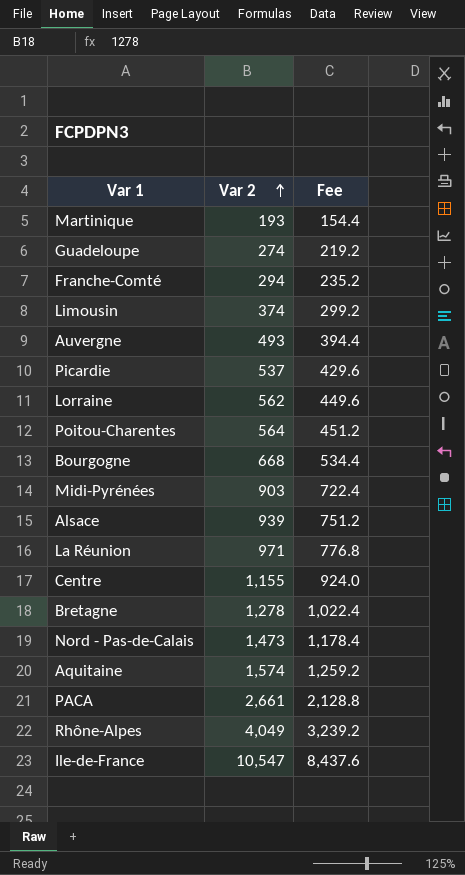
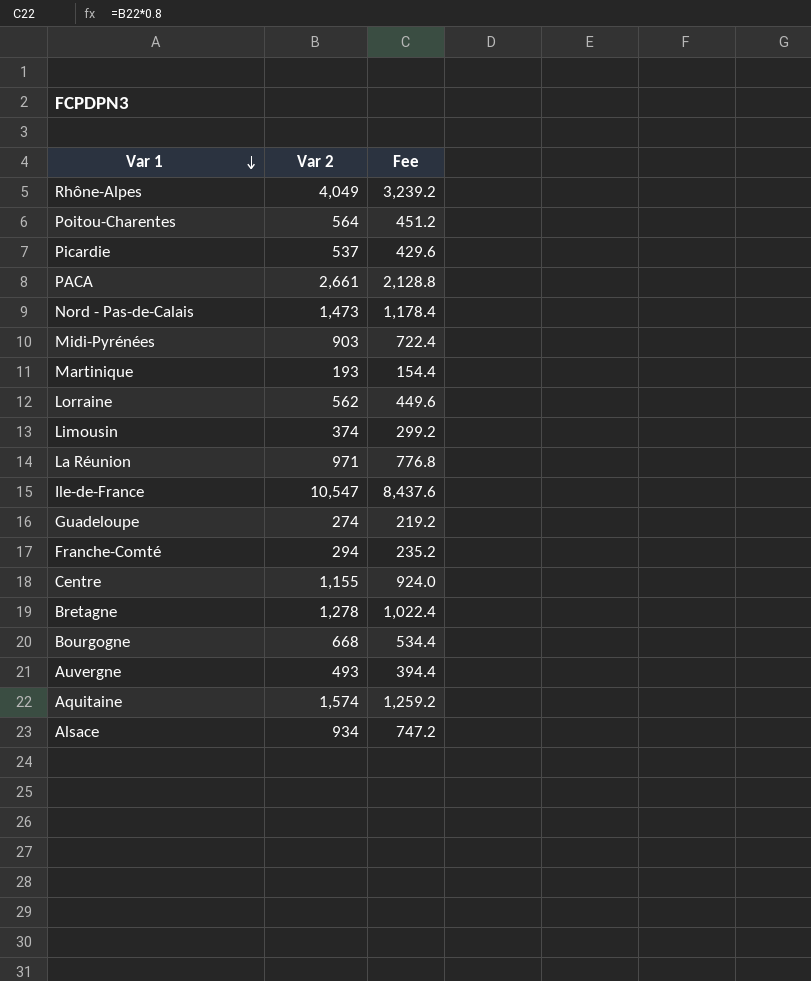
row order: Var 2 ascending -> Var 1 descending
Alsace | Var 2: 939 -> 934
Alsace | Fee: 751.2 -> 747.2

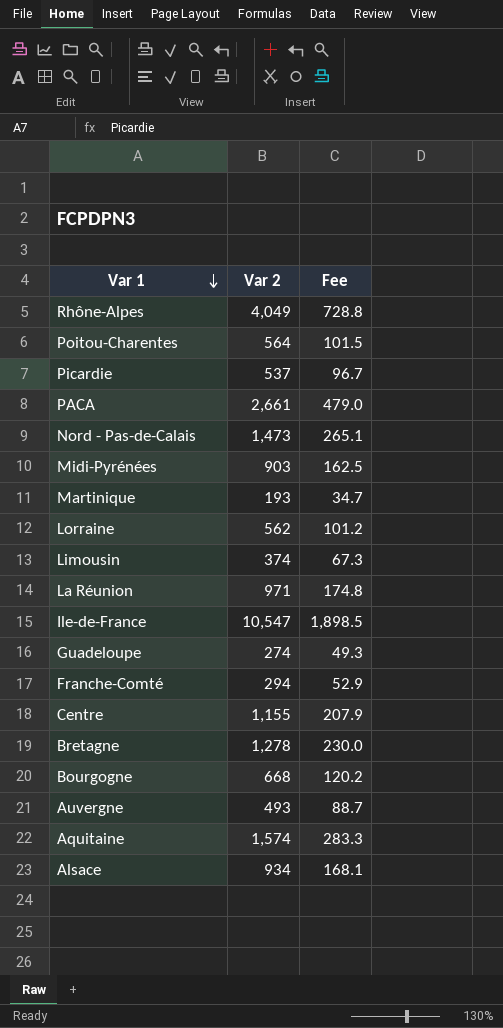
column Fee | formula: [Var 2] * 0.8 -> [Var 2] * 0.18

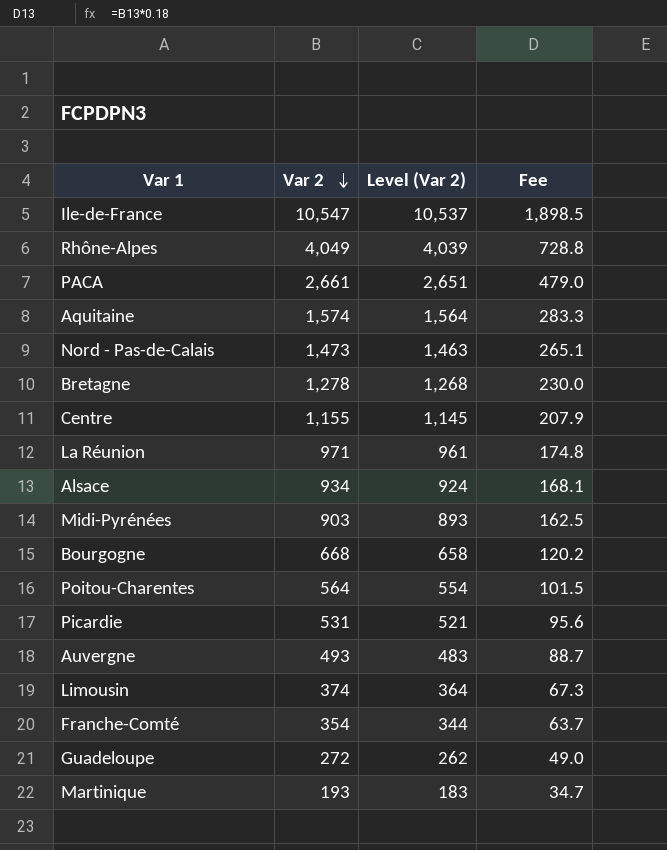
row order: Var 1 descending -> Var 2 descending
column Level (Var 2) | formula: none -> [Var 2] - 10
row Lorraine: 562 | 101.2 -> none
Picardie | Var 2: 537 -> 531
Picardie | Fee: 96.7 -> 95.6
Franche-Comté | Var 2: 294 -> 354
Franche-Comté | Fee: 52.9 -> 63.7
Guadeloupe | Var 2: 274 -> 272
Guadeloupe | Fee: 49.3 -> 49.0

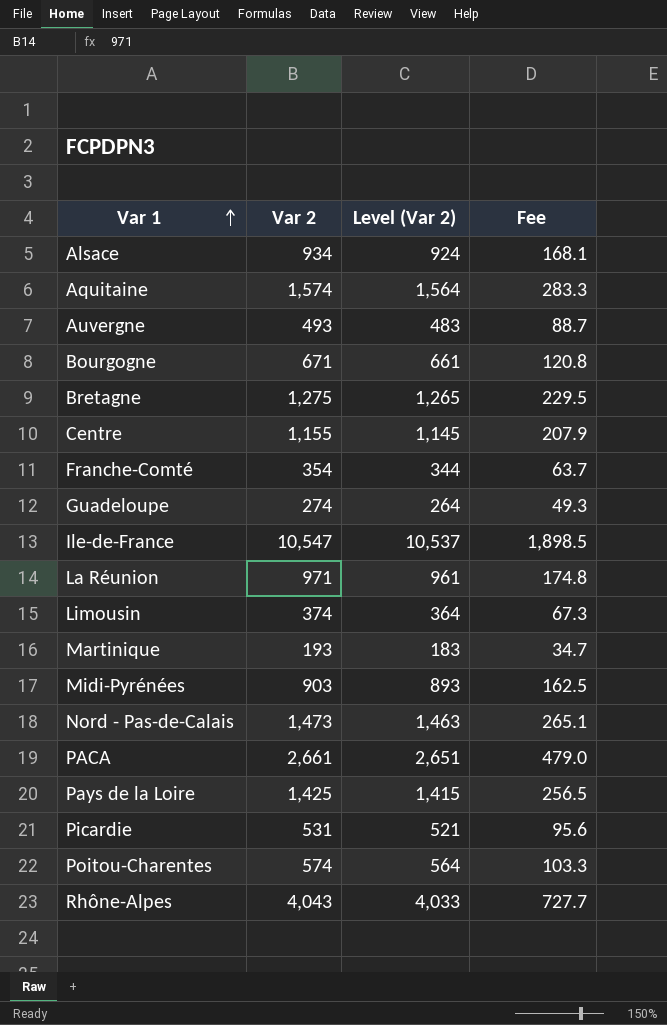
row order: Var 2 descending -> Var 1 ascending
Bourgogne | Var 2: 668 -> 671
Bourgogne | Level (Var 2): 658 -> 661
Bourgogne | Fee: 120.2 -> 120.8
Bretagne | Var 2: 1,278 -> 1,275
Bretagne | Level (Var 2): 1,268 -> 1,265
Bretagne | Fee: 230.0 -> 229.5
Guadeloupe | Var 2: 272 -> 274
Guadeloupe | Level (Var 2): 262 -> 264
Guadeloupe | Fee: 49.0 -> 49.3
row Pays de la Loire: none -> 1,425 | 1,415 | 256.5
Poitou-Charentes | Var 2: 564 -> 574
Poitou-Charentes | Level (Var 2): 554 -> 564
Poitou-Charentes | Fee: 101.5 -> 103.3
Rhône-Alpes | Var 2: 4,049 -> 4,043
Rhône-Alpes | Level (Var 2): 4,039 -> 4,033
Rhône-Alpes | Fee: 728.8 -> 727.7

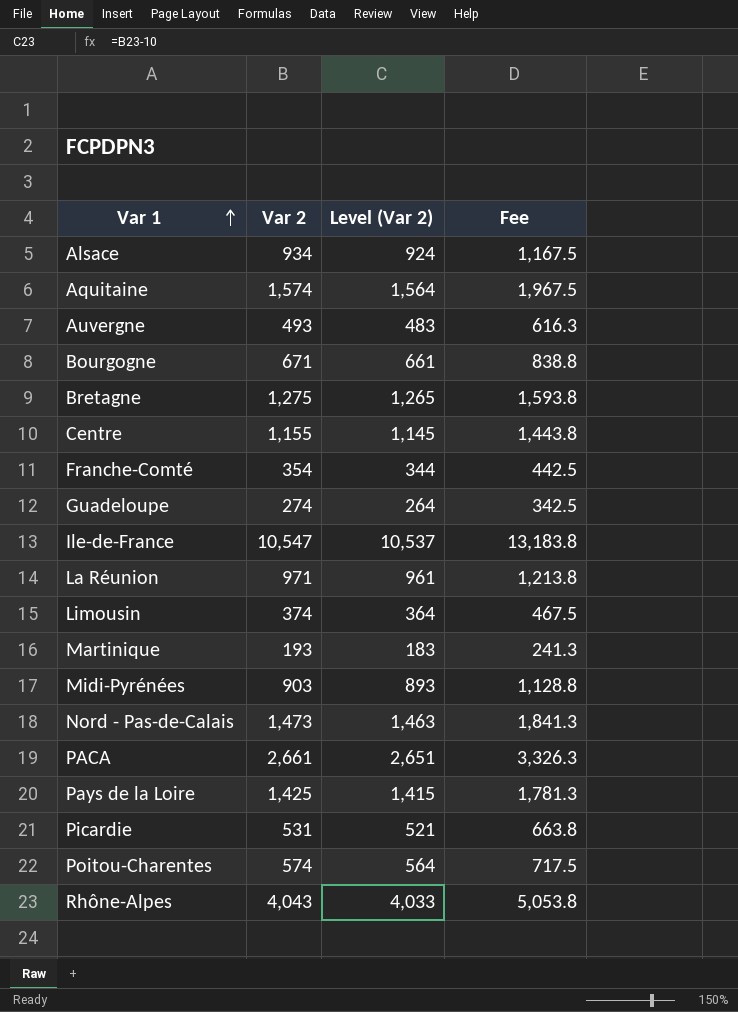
column Fee | formula: [Var 2] * 0.18 -> [Var 2] * 1.25

